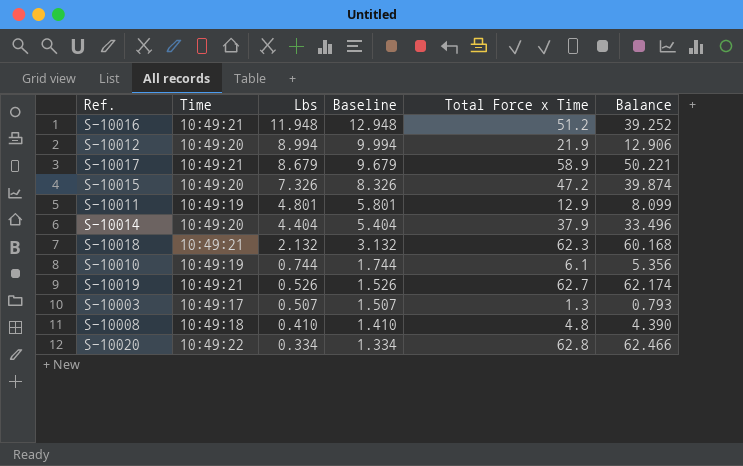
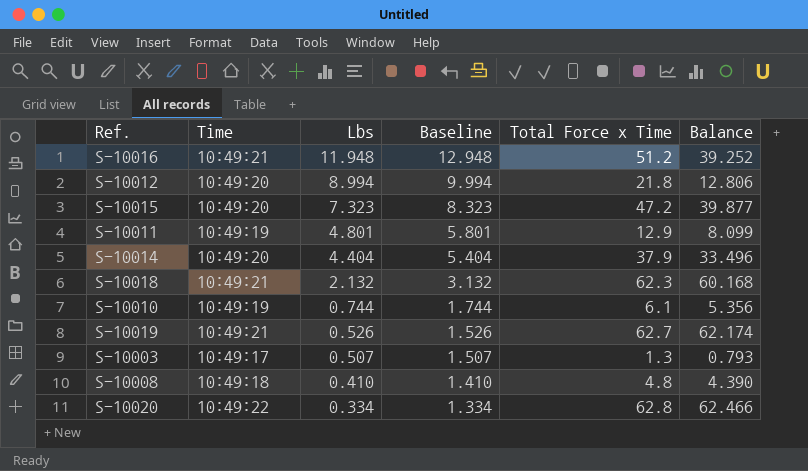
row S-10017: 10:49:21 | 8.679 | 9.679 | 58.9 | 50.221 -> none
S-10012 | Total Force x Time: 21.9 -> 21.8
S-10012 | Balance: 12.906 -> 12.806
S-10015 | Lbs: 7.326 -> 7.323
S-10015 | Baseline: 8.326 -> 8.323
S-10015 | Balance: 39.874 -> 39.877

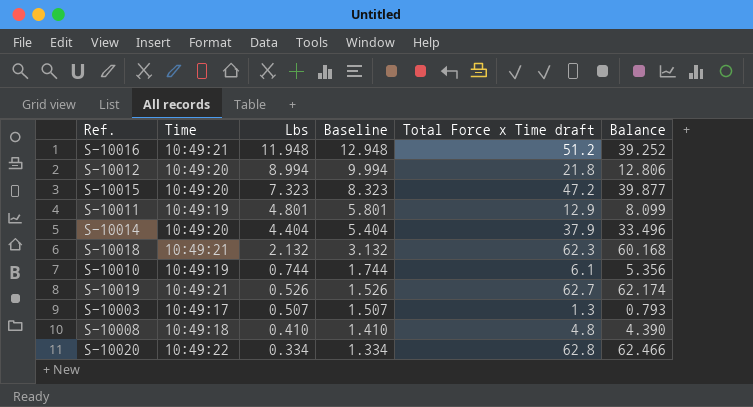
column name: Total Force x Time -> Total Force x Time draft

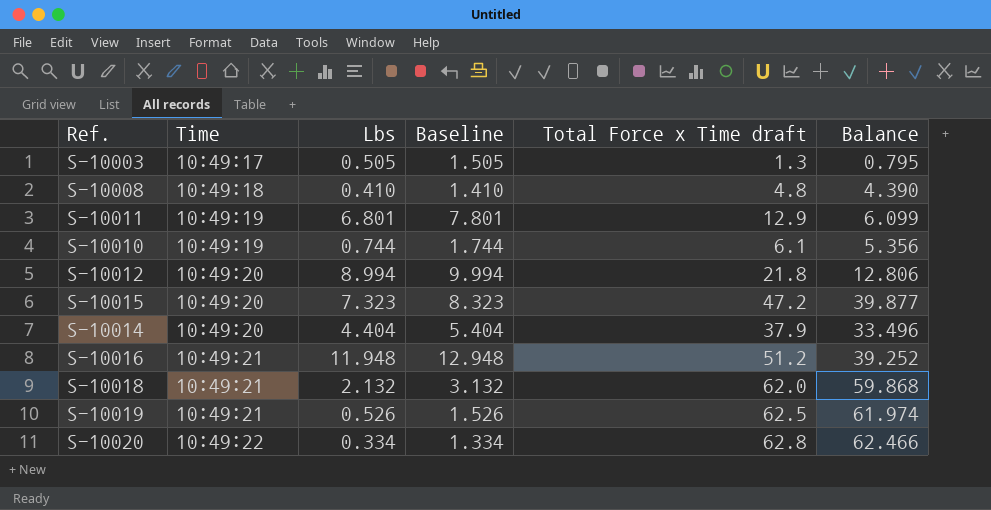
row order: Lbs descending -> Time ascending
S-10003 | Lbs: 0.507 -> 0.505
S-10003 | Baseline: 1.507 -> 1.505
S-10003 | Balance: 0.793 -> 0.795
S-10011 | Lbs: 4.801 -> 6.801
S-10011 | Baseline: 5.801 -> 7.801
S-10011 | Balance: 8.099 -> 6.099
S-10018 | Total Force x Time draft: 62.3 -> 62.0
S-10018 | Balance: 60.168 -> 59.868
S-10019 | Total Force x Time draft: 62.7 -> 62.5
S-10019 | Balance: 62.174 -> 61.974

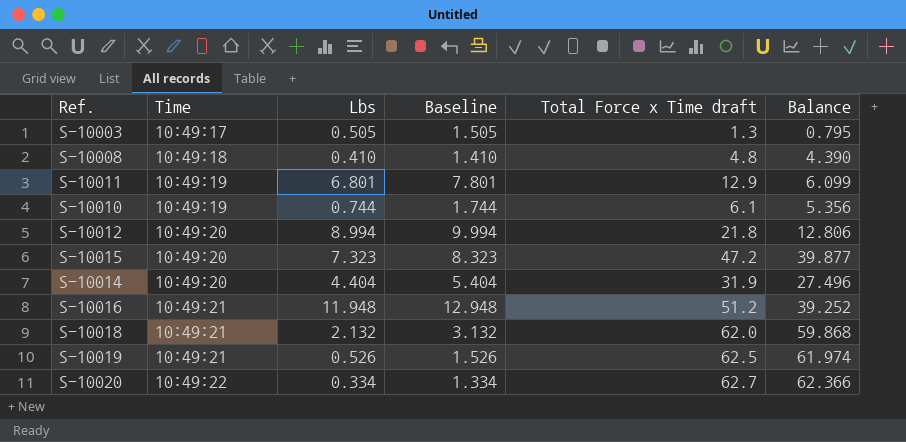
S-10014 | Total Force x Time draft: 37.9 -> 31.9
S-10014 | Balance: 33.496 -> 27.496
S-10020 | Total Force x Time draft: 62.8 -> 62.7
S-10020 | Balance: 62.466 -> 62.366

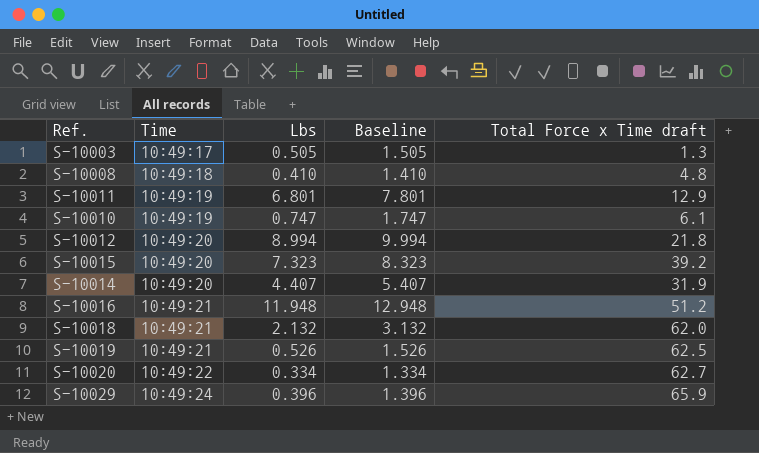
column Balance | formula: [Total Force x Time draft] - [Lbs] -> none
S-10010 | Lbs: 0.744 -> 0.747
S-10010 | Baseline: 1.744 -> 1.747
S-10015 | Total Force x Time draft: 47.2 -> 39.2
S-10014 | Lbs: 4.404 -> 4.407
S-10014 | Baseline: 5.404 -> 5.407
row S-10029: none -> 10:49:24 | 0.396 | 1.396 | 65.9

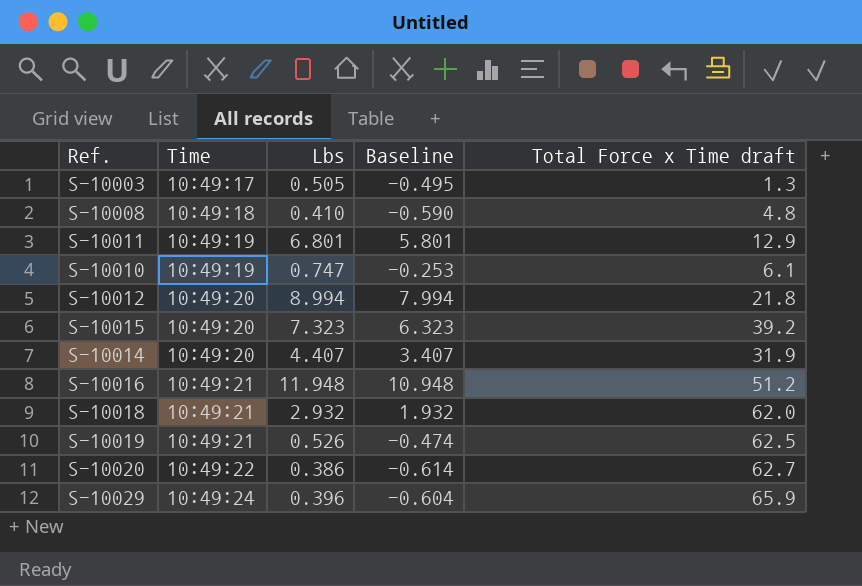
column Baseline | formula: [Lbs] + 1 -> [Lbs] - 1
S-10018 | Lbs: 2.132 -> 2.932
S-10020 | Lbs: 0.334 -> 0.386

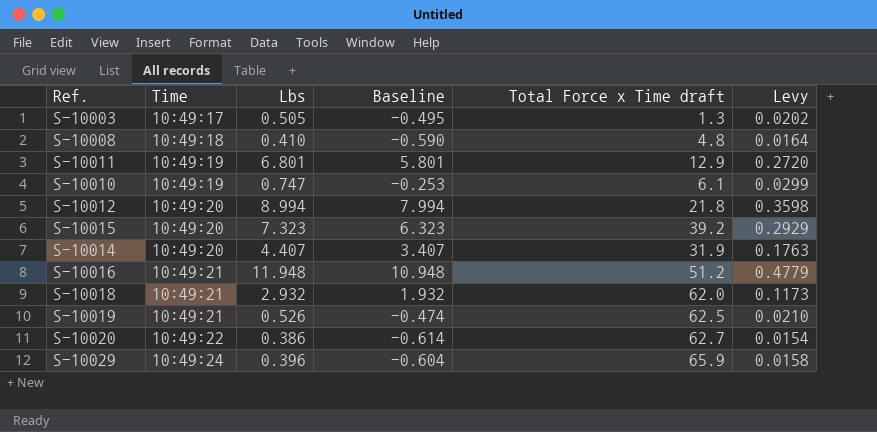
column Levy | formula: none -> [Lbs] * 0.04

